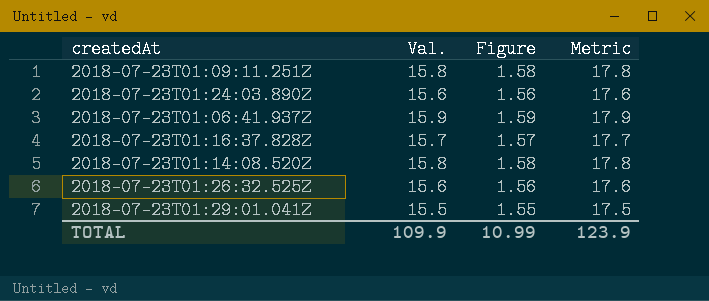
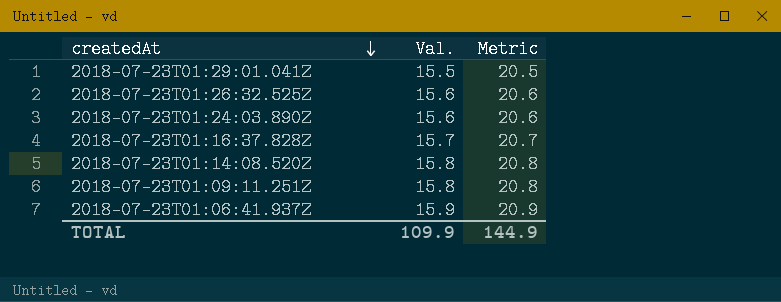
row order: none -> createdAt descending
column Figure | formula: [Val.] * 0.1 -> none
column Metric | formula: [Val.] + 2 -> [Val.] + 5
TOTAL | Metric: 123.9 -> 144.9

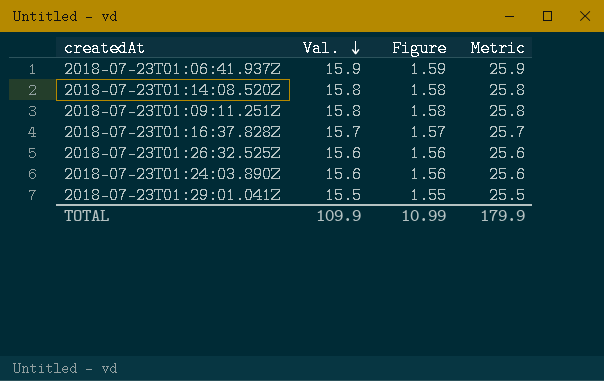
row order: createdAt descending -> Val. descending
column Figure | formula: none -> [Val.] * 0.1
column Metric | formula: [Val.] + 5 -> [Val.] + 10
TOTAL | Metric: 144.9 -> 179.9

